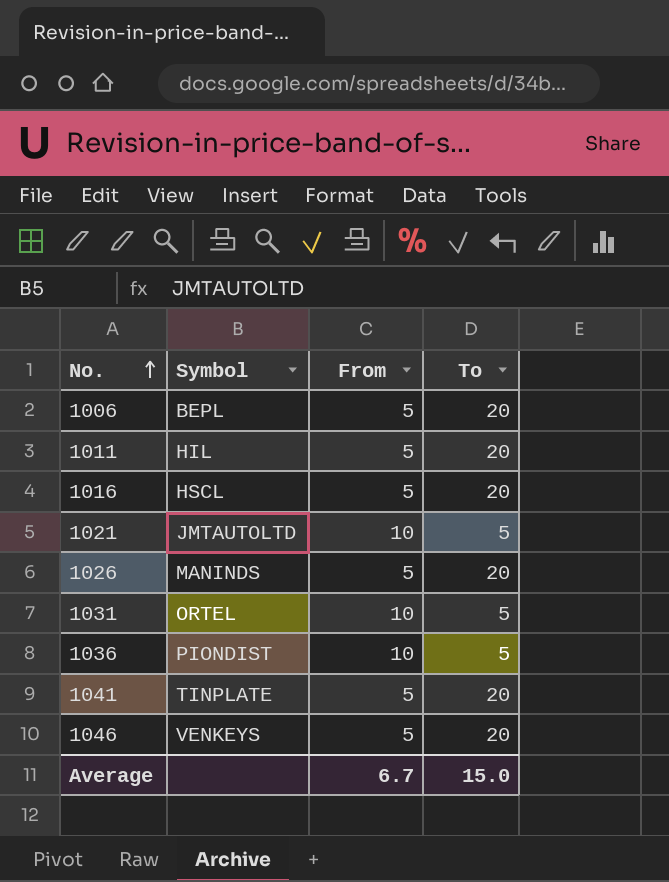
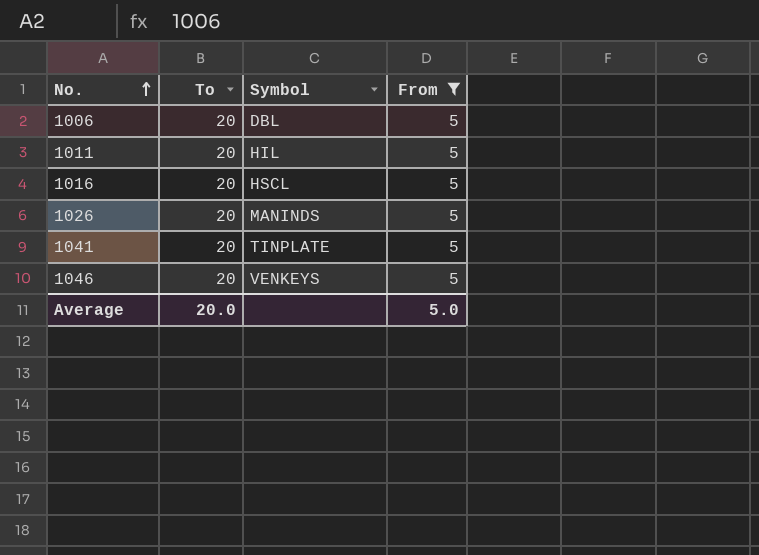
filter: none -> From = 5
column To | position: 4 -> 2
1006 | Symbol: BEPL -> DBL
Average | To: 15.0 -> 20.0
Average | From: 6.7 -> 5.0

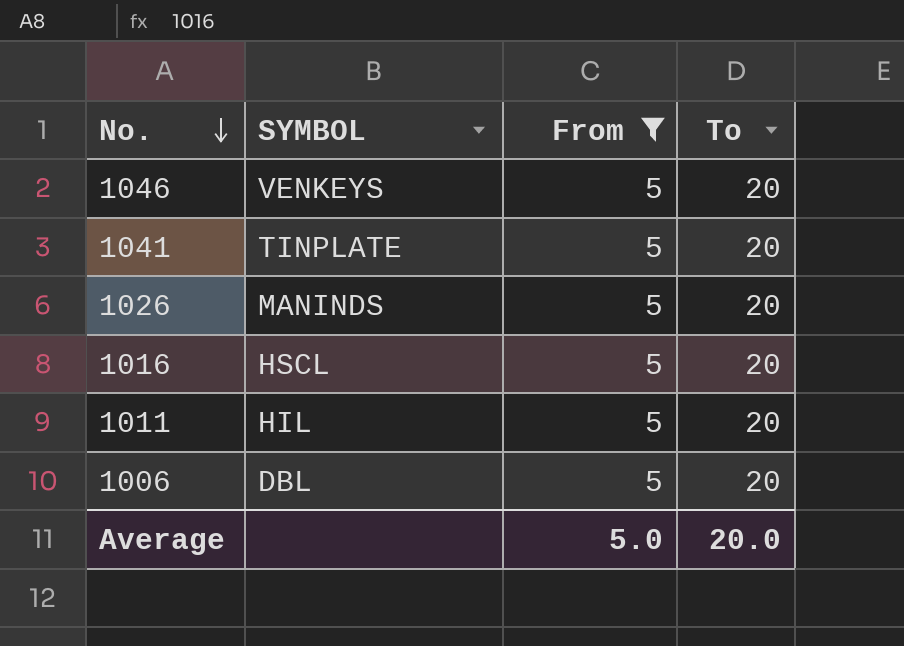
row order: No. ascending -> No. descending
column name: Symbol -> SYMBOL
column To | position: 2 -> 4

